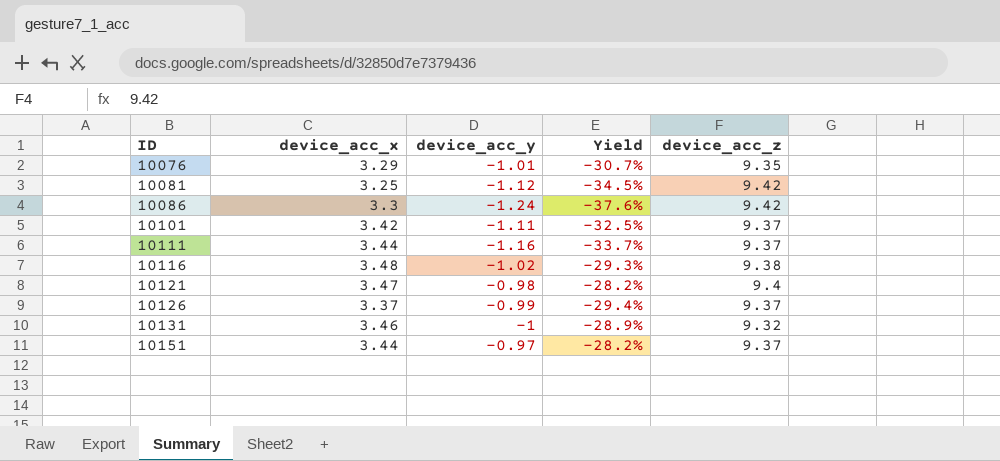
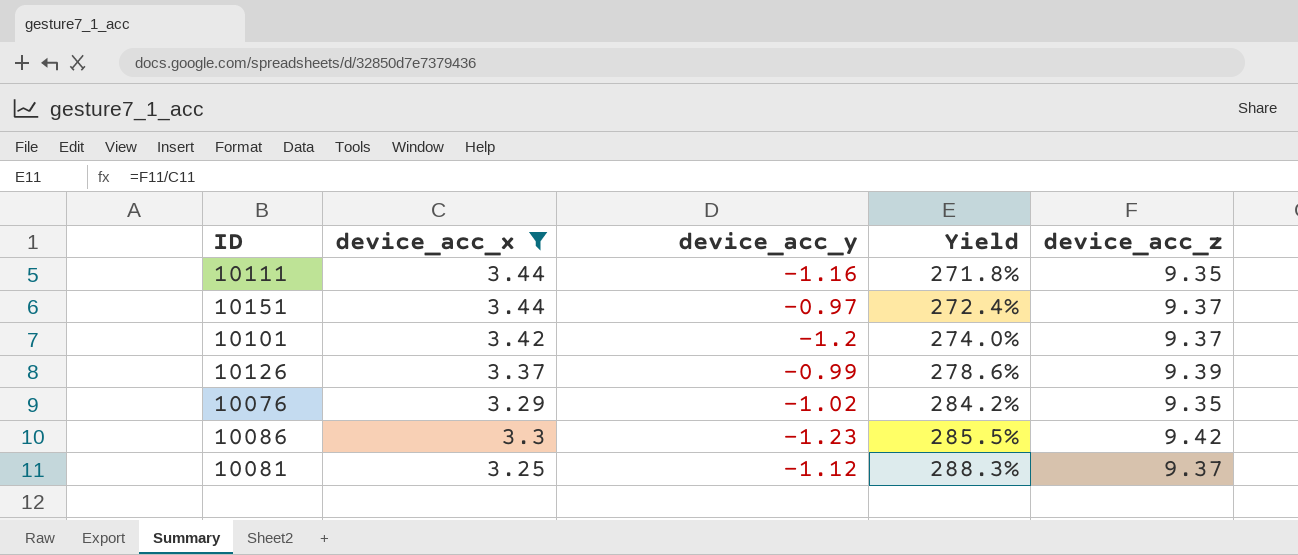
filter: none -> device_acc_x <= 3.44
row order: ID ascending -> Yield ascending
column Yield | formula: [device_acc_y] / [device_acc_x] -> [device_acc_z] / [device_acc_x]
10111 | device_acc_z: 9.37 -> 9.35
10101 | device_acc_y: -1.11 -> -1.2
10126 | device_acc_z: 9.37 -> 9.39
10076 | device_acc_y: -1.01 -> -1.02
10086 | device_acc_y: -1.24 -> -1.23
10081 | device_acc_z: 9.42 -> 9.37

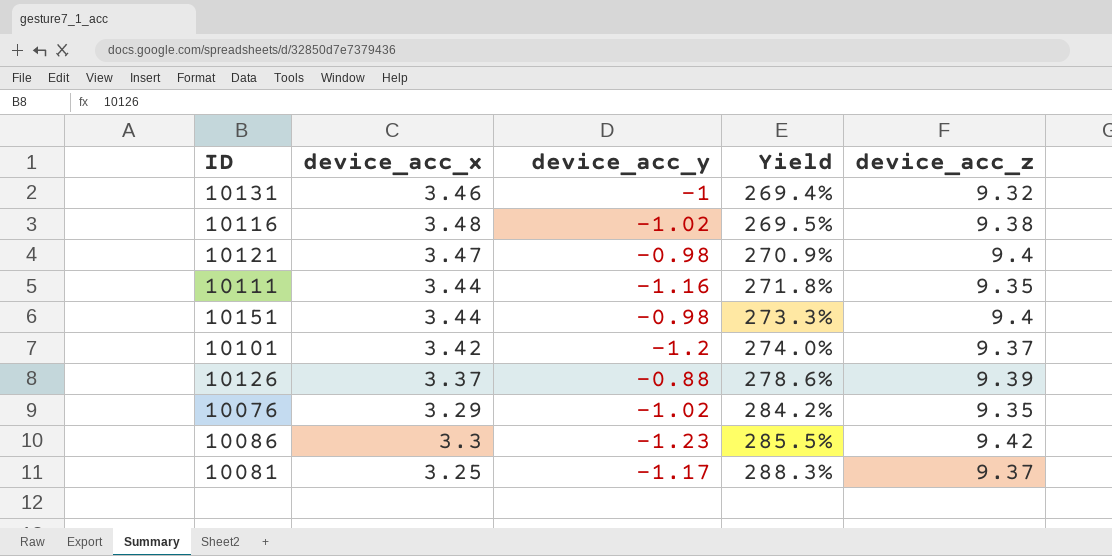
filter: device_acc_x <= 3.44 -> none
10151 | device_acc_y: -0.97 -> -0.98
10151 | Yield: 272.4% -> 273.3%
10151 | device_acc_z: 9.37 -> 9.4
10126 | device_acc_y: -0.99 -> -0.88
10081 | device_acc_y: -1.12 -> -1.17

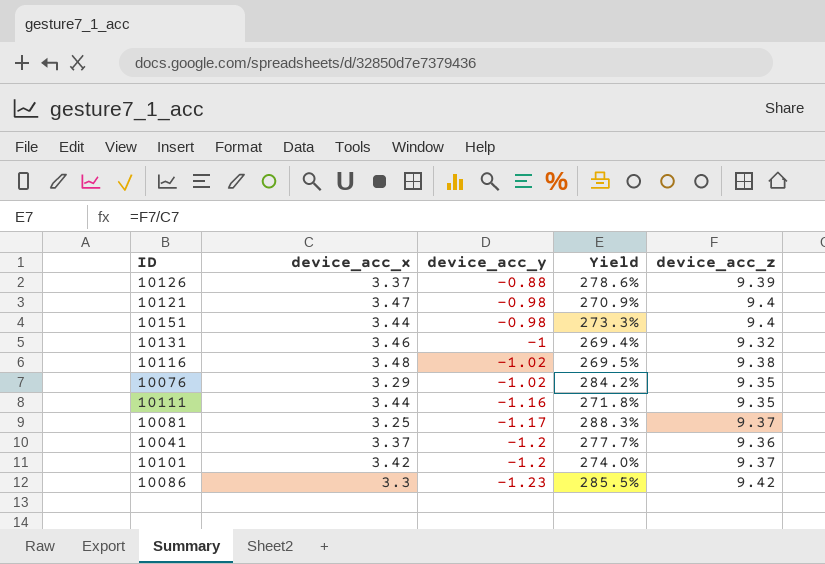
row order: Yield ascending -> device_acc_y descending
row 10041: none -> 3.37 | -1.2 | 277.7% | 9.36

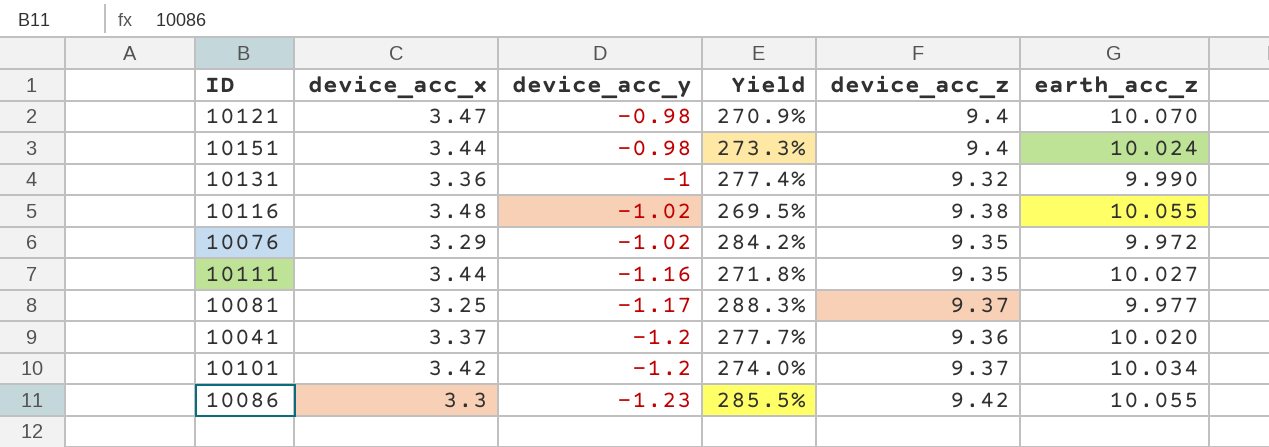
column earth_acc_z | position: none -> 6
row 10126: 3.37 | -0.88 | 278.6% | 9.39 -> none
10131 | device_acc_x: 3.46 -> 3.36
10131 | Yield: 269.4% -> 277.4%

